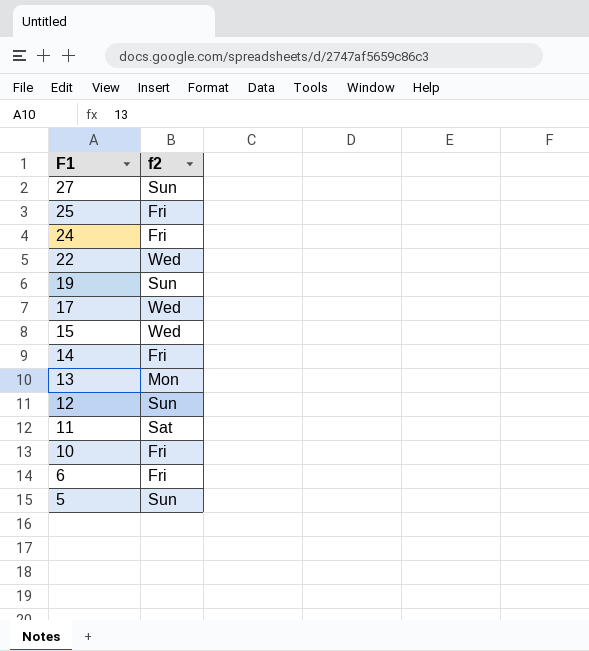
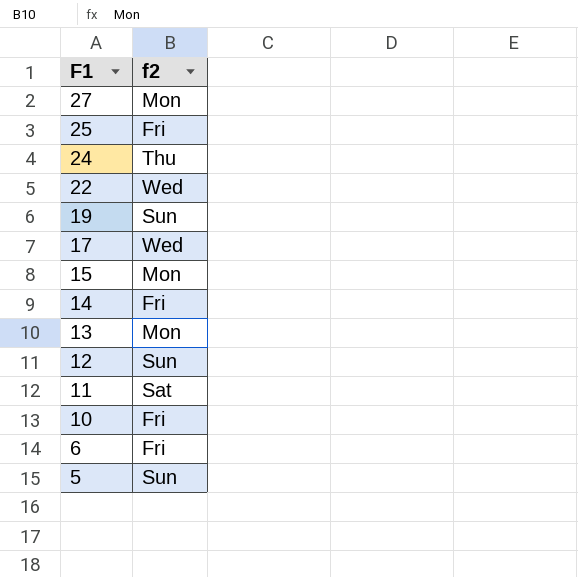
27 | f2: Sun -> Mon
24 | f2: Fri -> Thu
15 | f2: Wed -> Mon

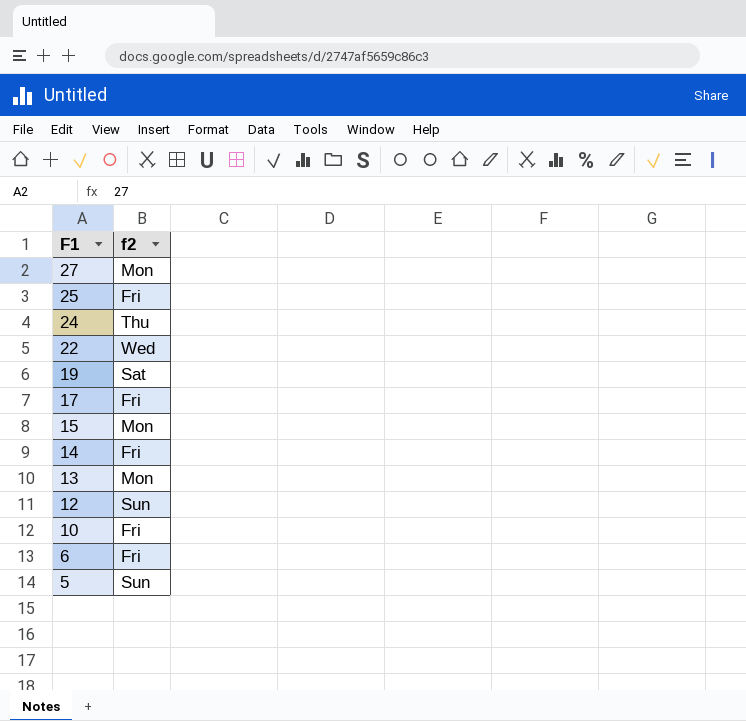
row 11: Sat -> none
19 | f2: Sun -> Sat
17 | f2: Wed -> Fri

